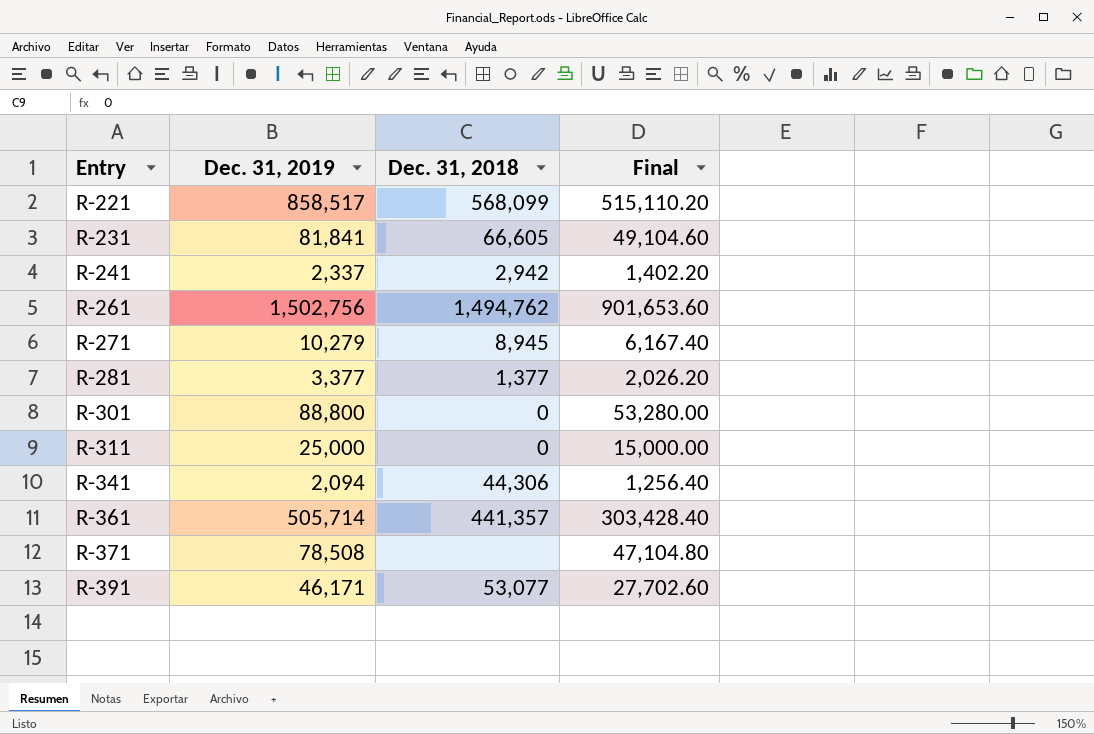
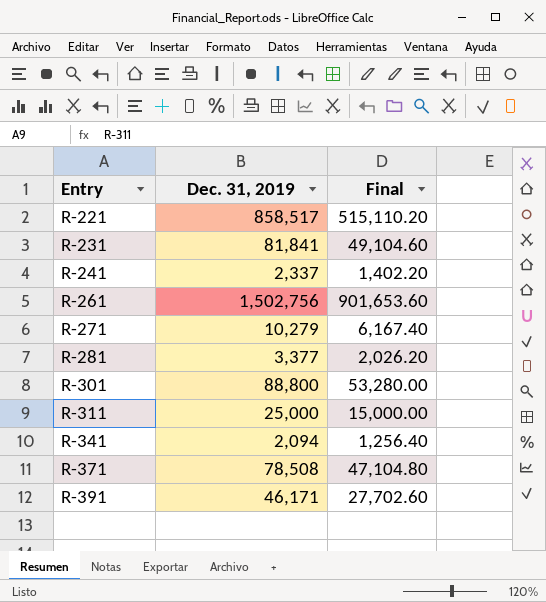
column Dec. 31, 2018 | position: 3 -> none
row R-361: 505,714 | 441,357 | 303,428.40 -> none

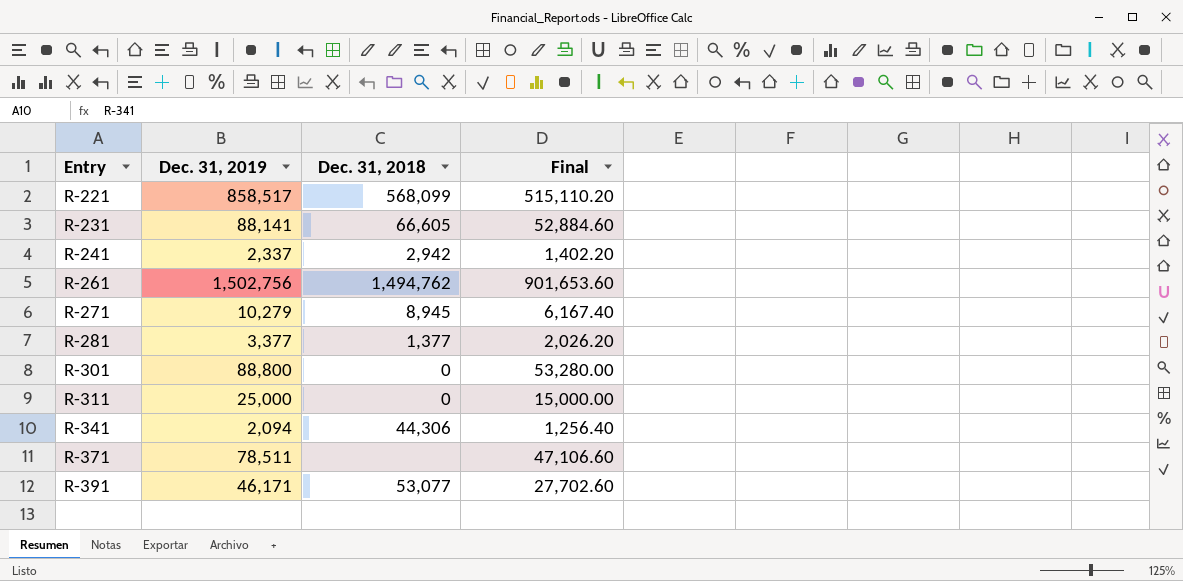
column Dec. 31, 2018 | position: none -> 3
R-231 | Dec. 31, 2019: 81,841 -> 88,141
R-231 | Final: 49,104.60 -> 52,884.60
R-371 | Dec. 31, 2019: 78,508 -> 78,511
R-371 | Final: 47,104.80 -> 47,106.60

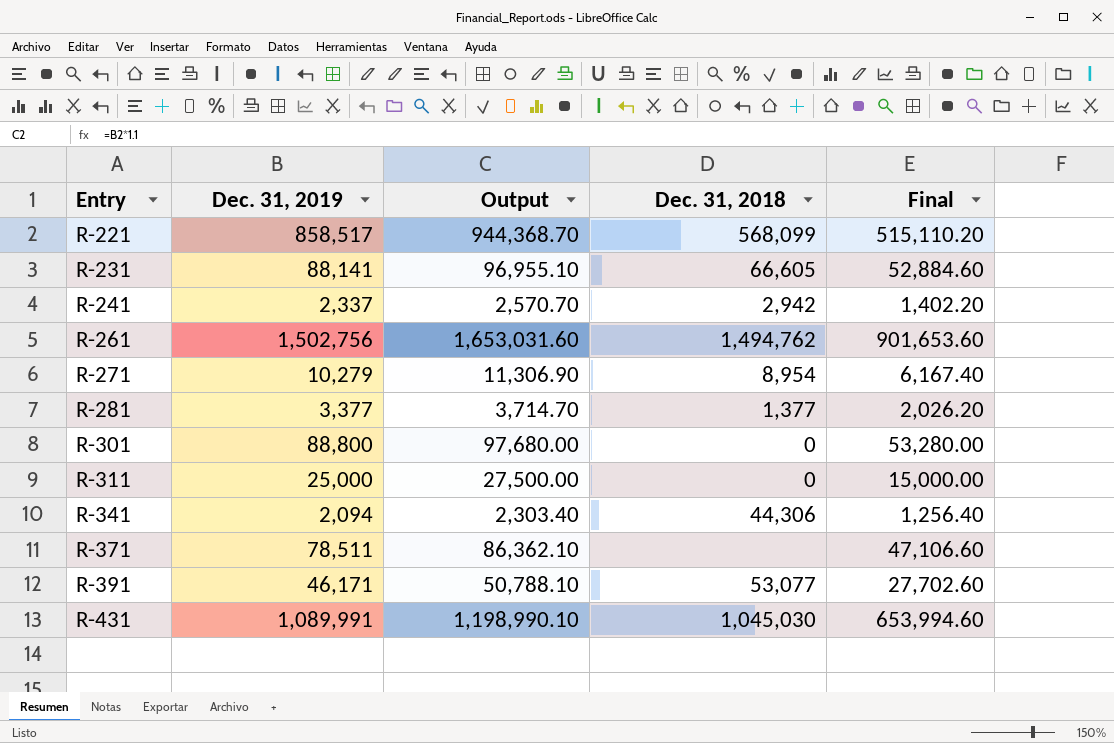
column Output | formula: none -> [Dec. 31, 2019] * 1.1
R-271 | Dec. 31, 2018: 8,945 -> 8,954
row R-431: none -> 1,089,991 | 1,198,990.10 | 1,045,030 | 653,994.60

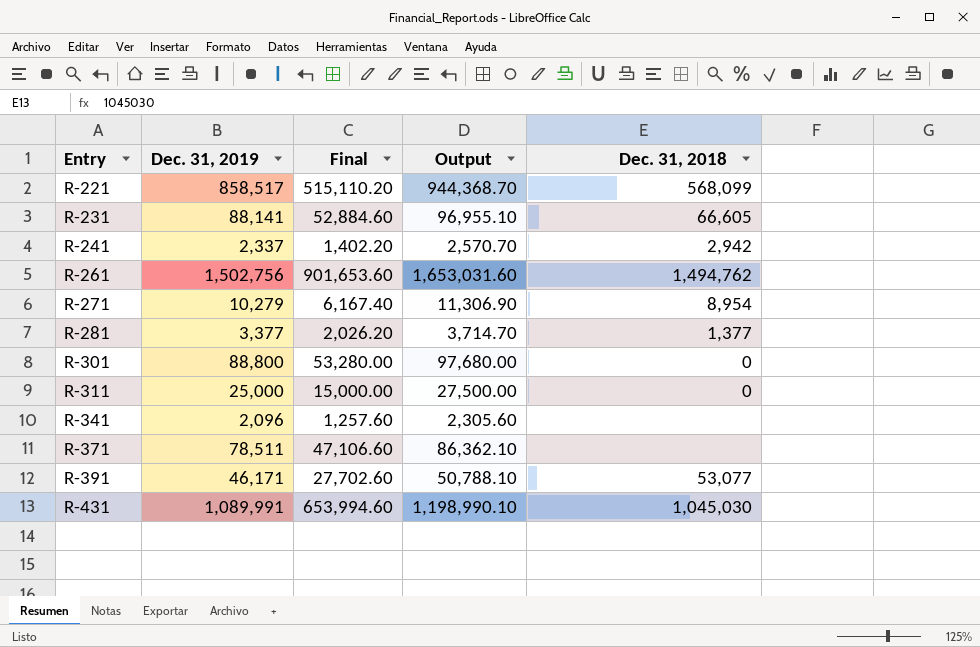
column Final | position: 5 -> 3
R-341 | Dec. 31, 2019: 2,094 -> 2,096
R-341 | Final: 1,256.40 -> 1,257.60
R-341 | Output: 2,303.40 -> 2,305.60
R-341 | Dec. 31, 2018: 44,306 -> none

